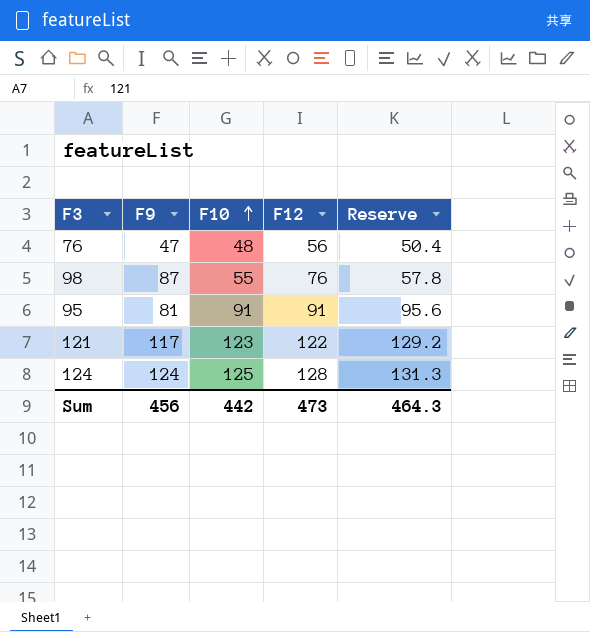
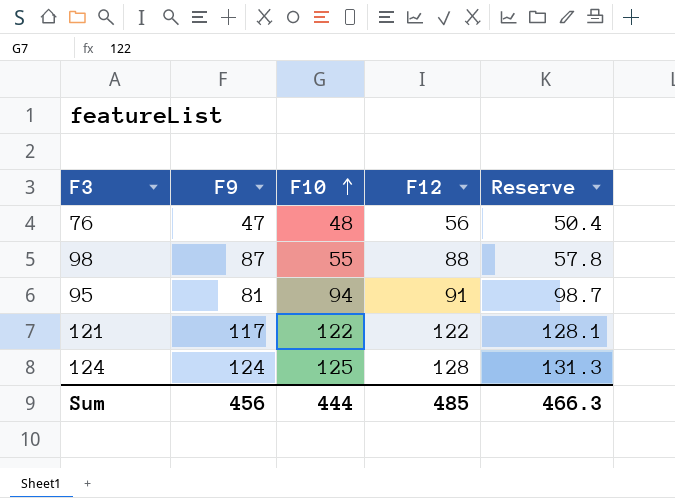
98 | F12: 76 -> 88
95 | F10: 91 -> 94
95 | Reserve: 95.6 -> 98.7
121 | F10: 123 -> 122
121 | Reserve: 129.2 -> 128.1
Sum | F10: 442 -> 444
Sum | F12: 473 -> 485
Sum | Reserve: 464.3 -> 466.3

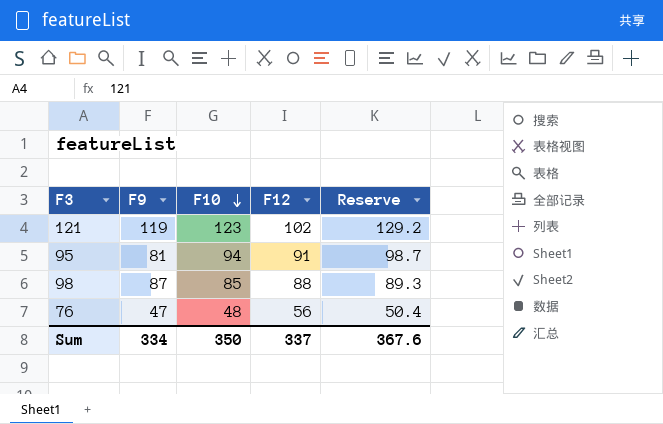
row order: F10 ascending -> F10 descending
row 124: 124 | 125 | 128 | 131.3 -> none
121 | F9: 117 -> 119
121 | F10: 122 -> 123
121 | F12: 122 -> 102
121 | Reserve: 128.1 -> 129.2
98 | F10: 55 -> 85
98 | Reserve: 57.8 -> 89.3
Sum | F9: 456 -> 334
Sum | F10: 444 -> 350
Sum | F12: 485 -> 337
Sum | Reserve: 466.3 -> 367.6

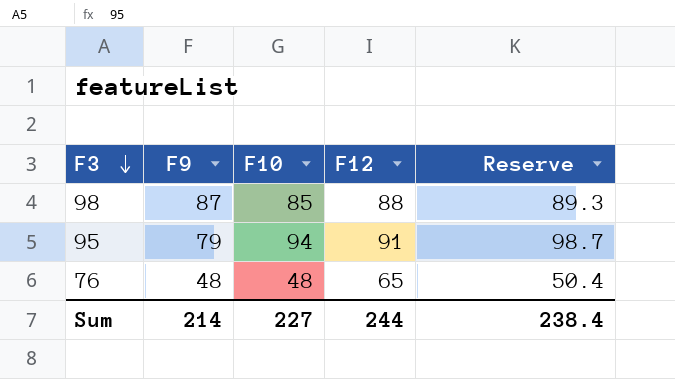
row order: F10 descending -> F3 descending
row 121: 119 | 123 | 102 | 129.2 -> none
95 | F9: 81 -> 79
76 | F9: 47 -> 48
76 | F12: 56 -> 65
Sum | F9: 334 -> 214
Sum | F10: 350 -> 227
Sum | F12: 337 -> 244
Sum | Reserve: 367.6 -> 238.4

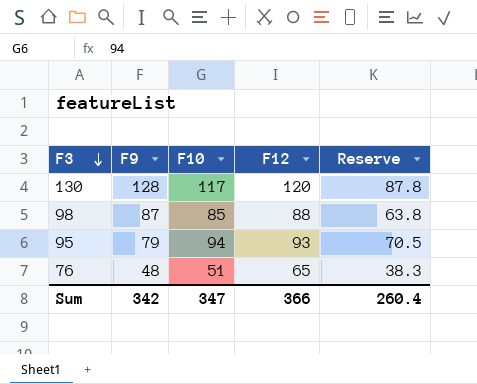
column Reserve | formula: [F10] * 1.05 -> [F10] * 0.75
row 130: none -> 128 | 117 | 120 | 87.8
95 | F12: 91 -> 93
76 | F10: 48 -> 51
Sum | F9: 214 -> 342
Sum | F10: 227 -> 347
Sum | F12: 244 -> 366
Sum | Reserve: 238.4 -> 260.4

